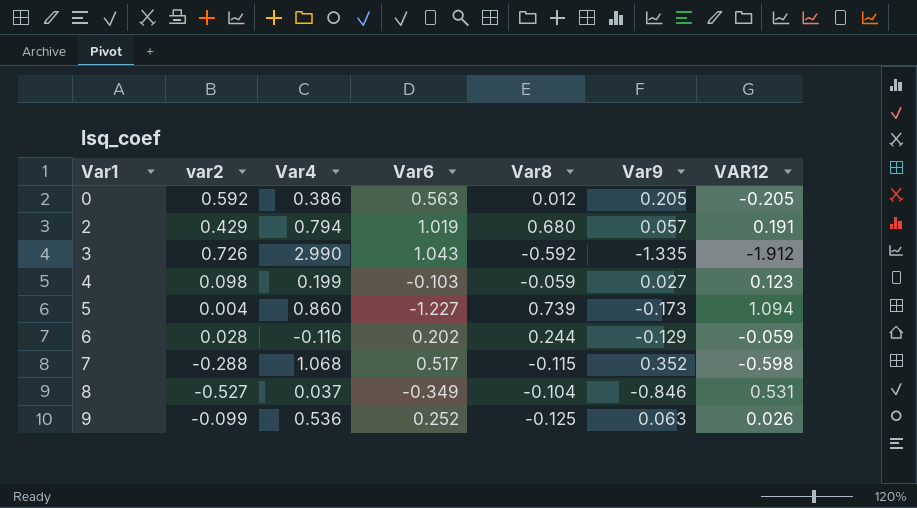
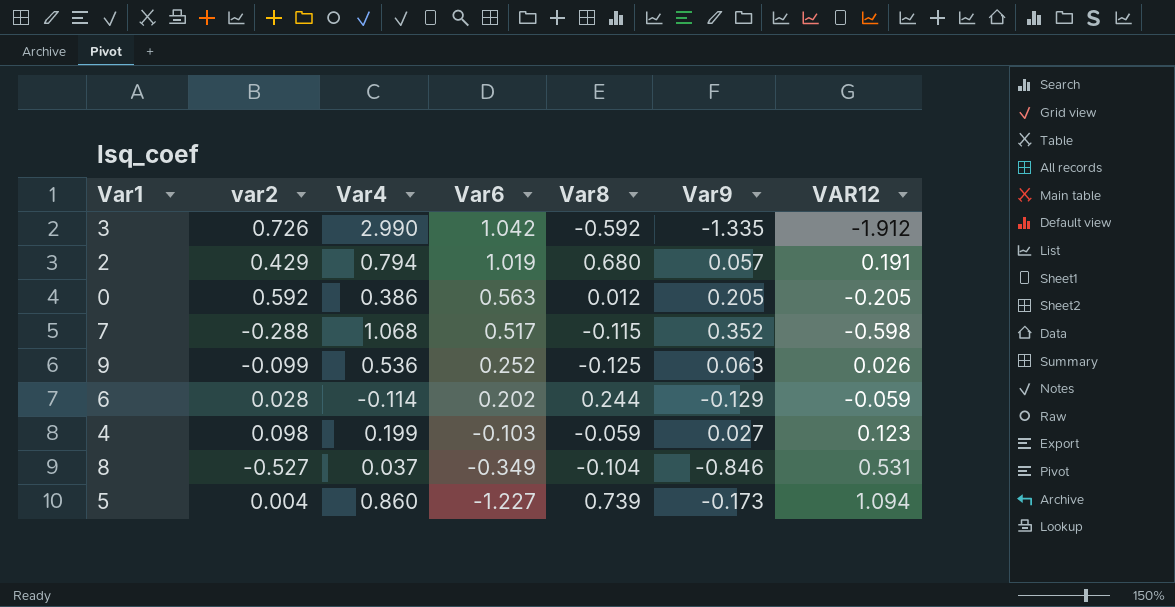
row order: Var1 ascending -> Var6 descending
3 | Var6: 1.043 -> 1.042
6 | Var4: -0.116 -> -0.114

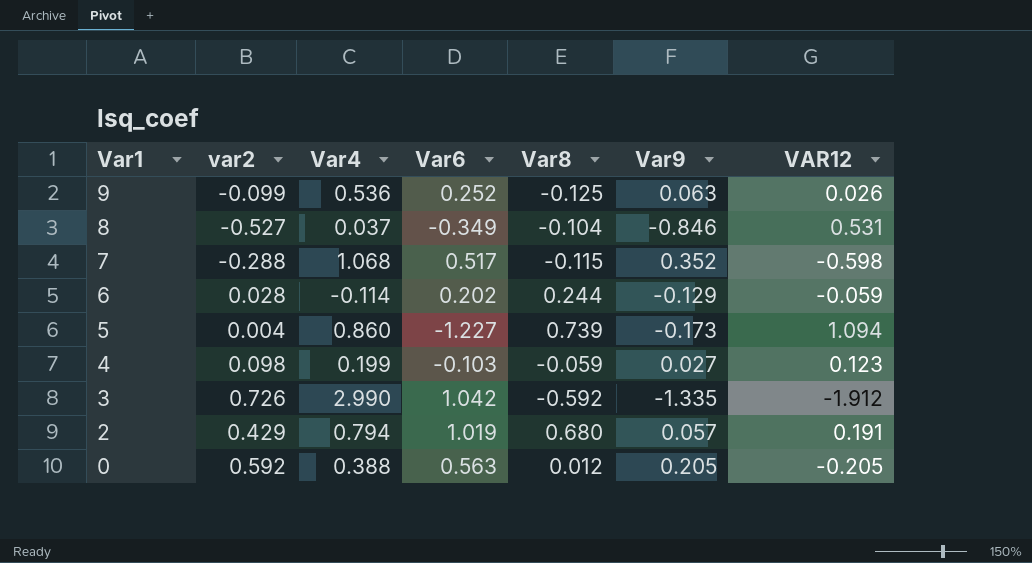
row order: Var6 descending -> Var1 descending
0 | Var4: 0.386 -> 0.388

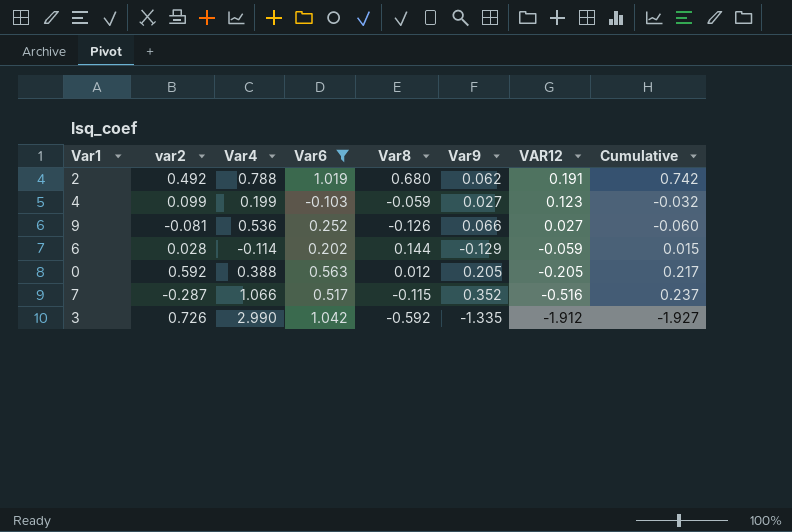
filter: none -> Var6 >= -0.103
row order: Var1 descending -> VAR12 descending
column Cumulative | formula: none -> [Var8] + [Var9]
2 | var2: 0.429 -> 0.492
2 | Var4: 0.794 -> 0.788
2 | Var9: 0.057 -> 0.062
4 | var2: 0.098 -> 0.099
9 | var2: -0.099 -> -0.081
9 | Var8: -0.125 -> -0.126
9 | Var9: 0.063 -> 0.066
9 | VAR12: 0.026 -> 0.027
6 | Var8: 0.244 -> 0.144
7 | var2: -0.288 -> -0.287
7 | Var4: 1.068 -> 1.066
7 | VAR12: -0.598 -> -0.516

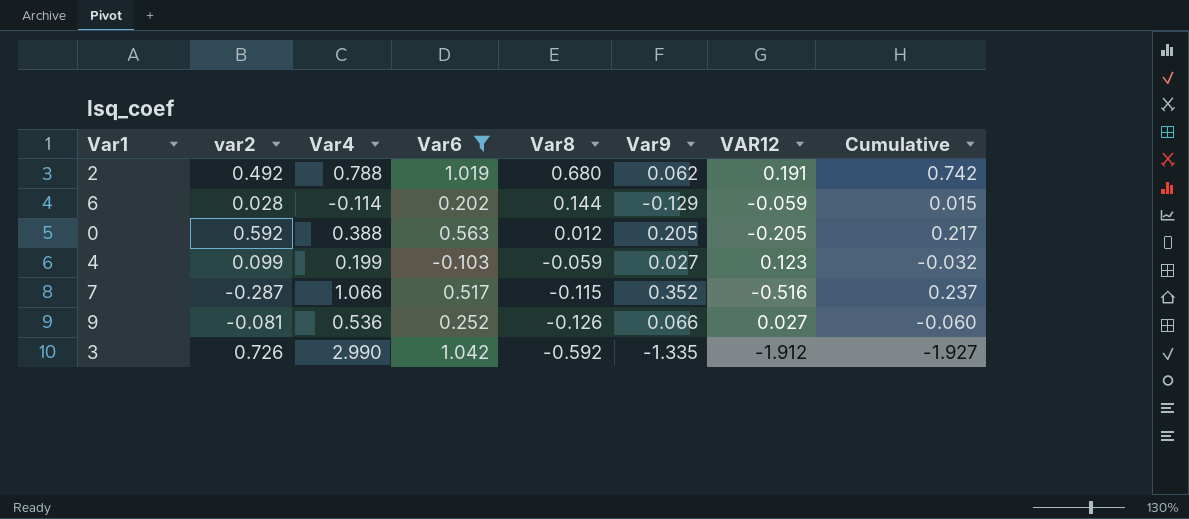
row order: VAR12 descending -> Var8 descending

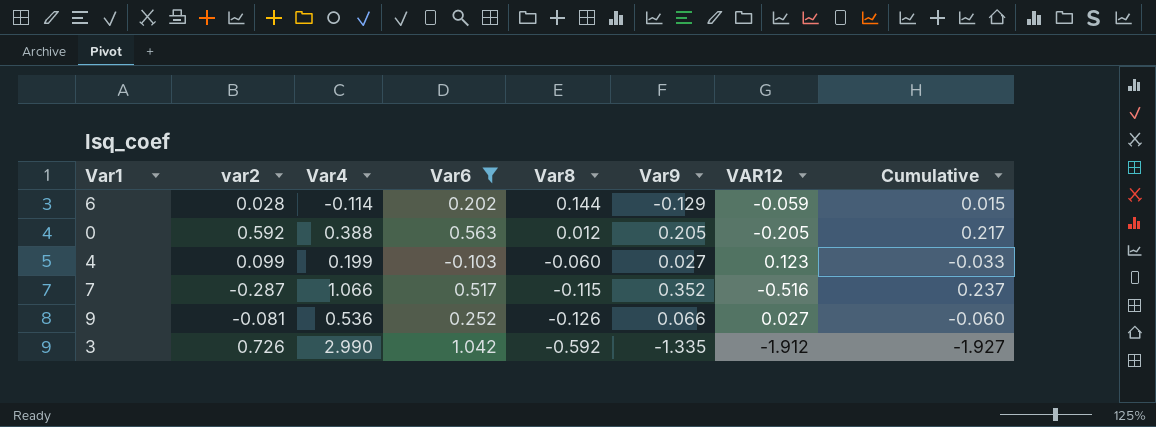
row 2: 0.492 | 0.788 | 1.019 | 0.680 | 0.062 | 0.191 | 0.742 -> none
4 | Var8: -0.059 -> -0.060
4 | Cumulative: -0.032 -> -0.033

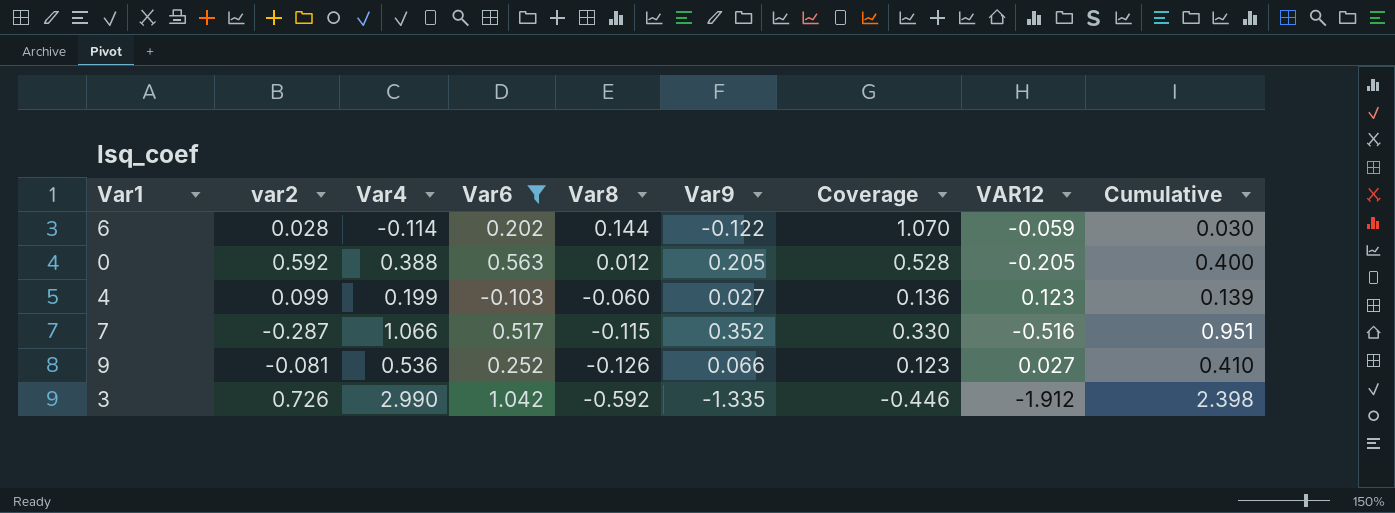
column Coverage | formula: none -> [Var9] / [Var4]
column Cumulative | formula: [Var8] + [Var9] -> [Var4] + [Var8]
6 | Var9: -0.129 -> -0.122

